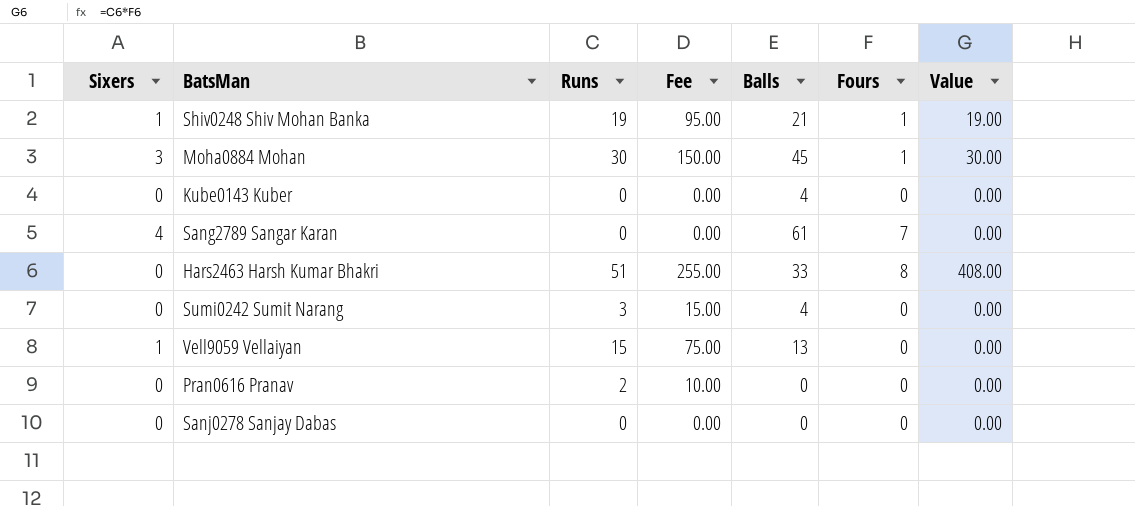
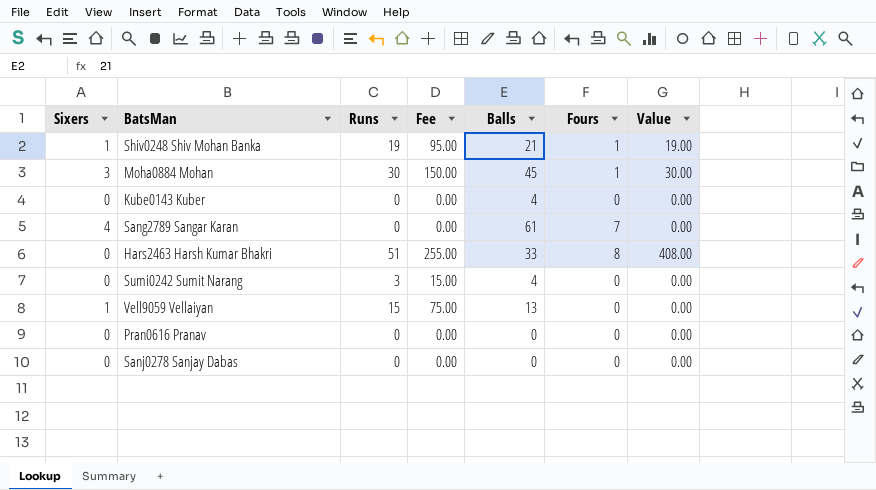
Pran0616 Pranav | Runs: 2 -> 0
Pran0616 Pranav | Fee: 10.00 -> 0.00

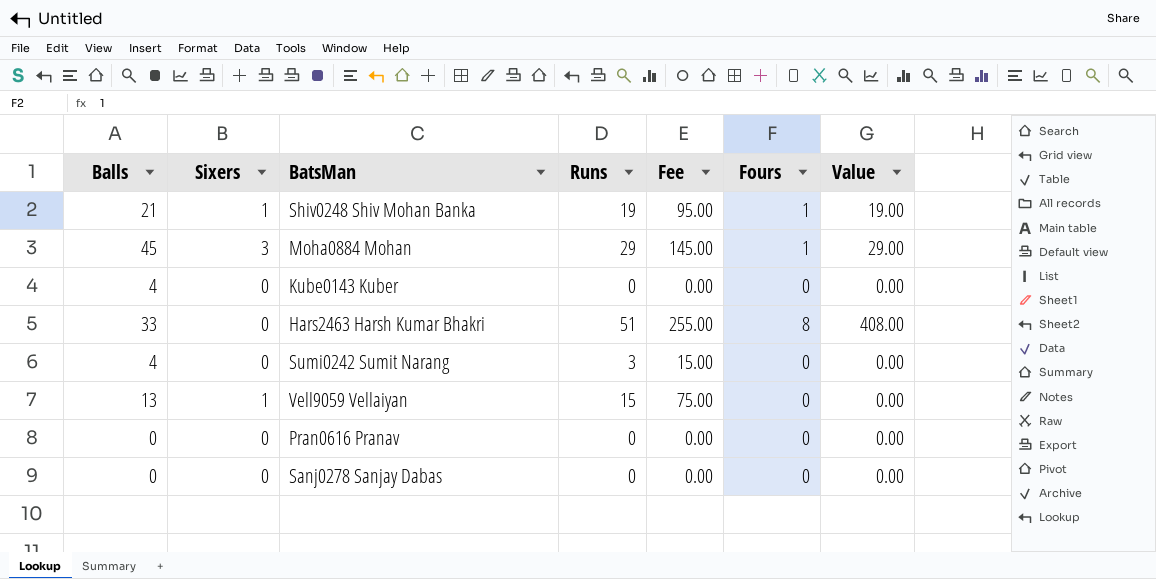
column Balls | position: 5 -> 1
row Sang2789 Sangar Karan: 4 | 0 | 0.00 | 61 | 7 | 0.00 -> none
Moha0884 Mohan | Runs: 30 -> 29
Moha0884 Mohan | Fee: 150.00 -> 145.00
Moha0884 Mohan | Value: 30.00 -> 29.00

